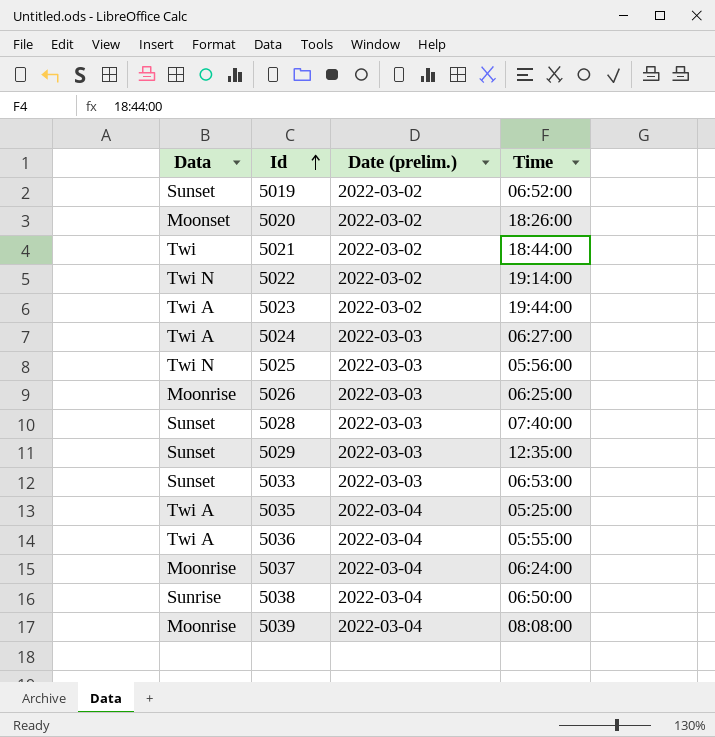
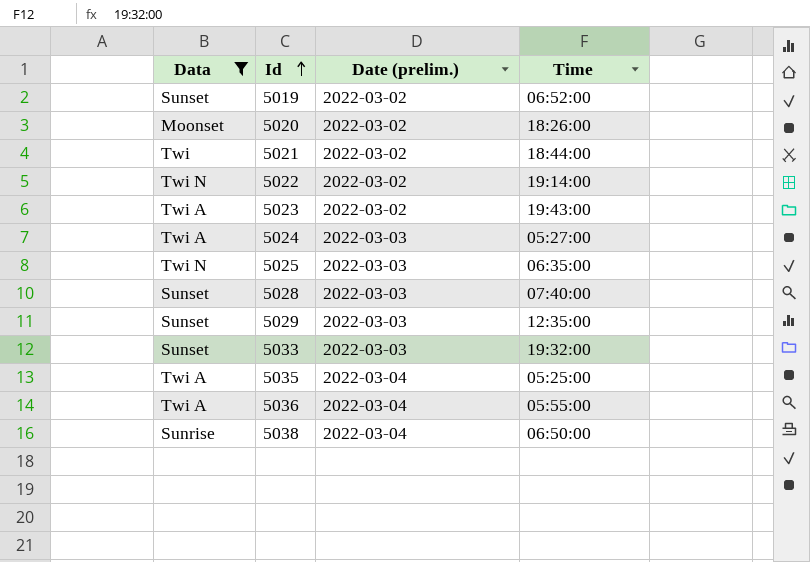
filter: none -> Data != Moonrise
5023 | Time: 19:44:00 -> 19:43:00
5024 | Time: 06:27:00 -> 05:27:00
5025 | Time: 05:56:00 -> 06:35:00
5033 | Time: 06:53:00 -> 19:32:00

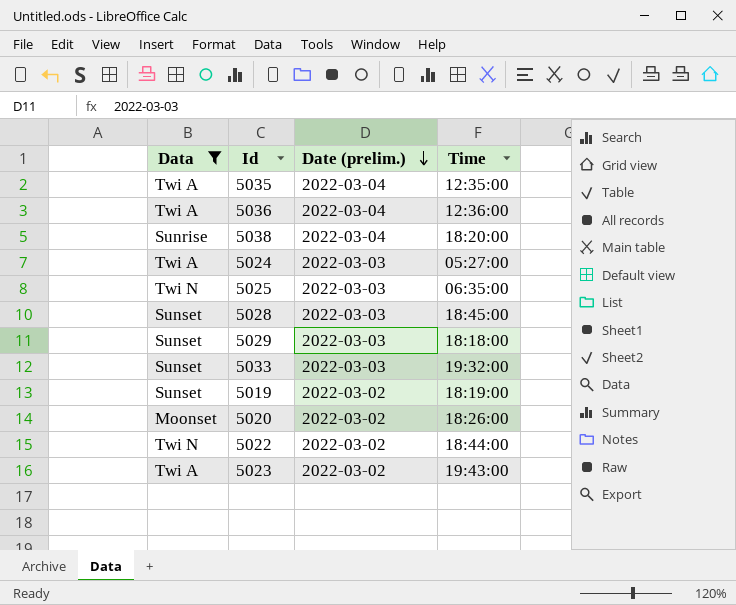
row order: Id ascending -> Date (prelim.) descending
row 5021: Twi | 2022-03-02 | 18:44:00 -> none
5035 | Time: 05:25:00 -> 12:35:00
5036 | Time: 05:55:00 -> 12:36:00
5038 | Time: 06:50:00 -> 18:20:00
5028 | Time: 07:40:00 -> 18:45:00
5029 | Time: 12:35:00 -> 18:18:00
5019 | Time: 06:52:00 -> 18:19:00
5022 | Time: 19:14:00 -> 18:44:00

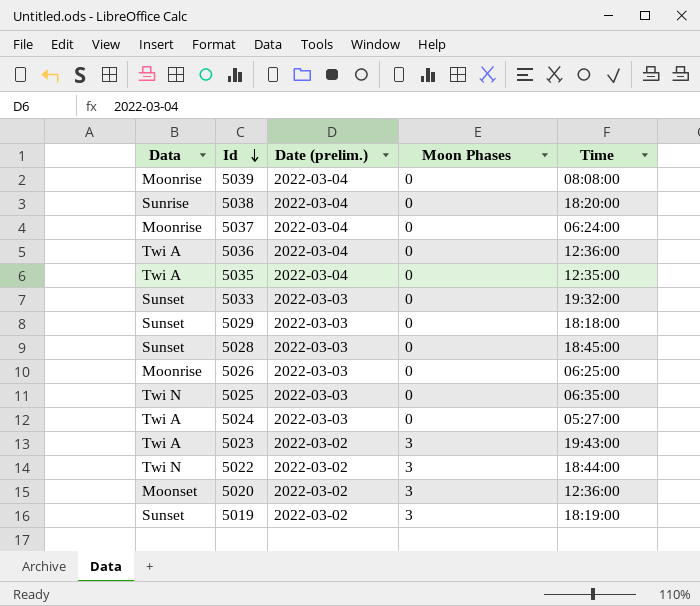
filter: Data != Moonrise -> none
row order: Date (prelim.) descending -> Id descending
column Moon Phases | position: none -> 4
5020 | Time: 18:26:00 -> 12:36:00

